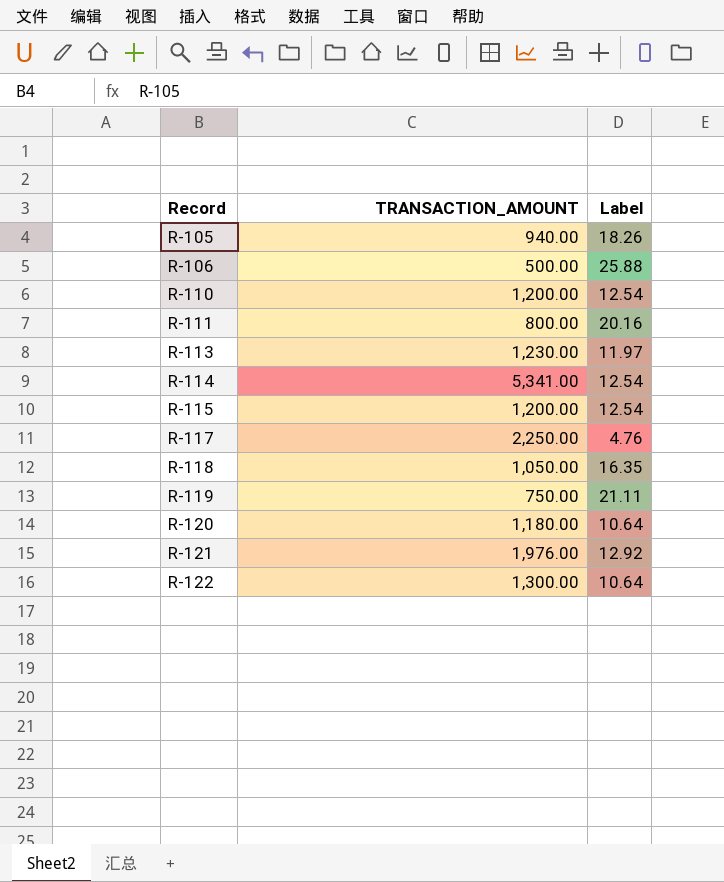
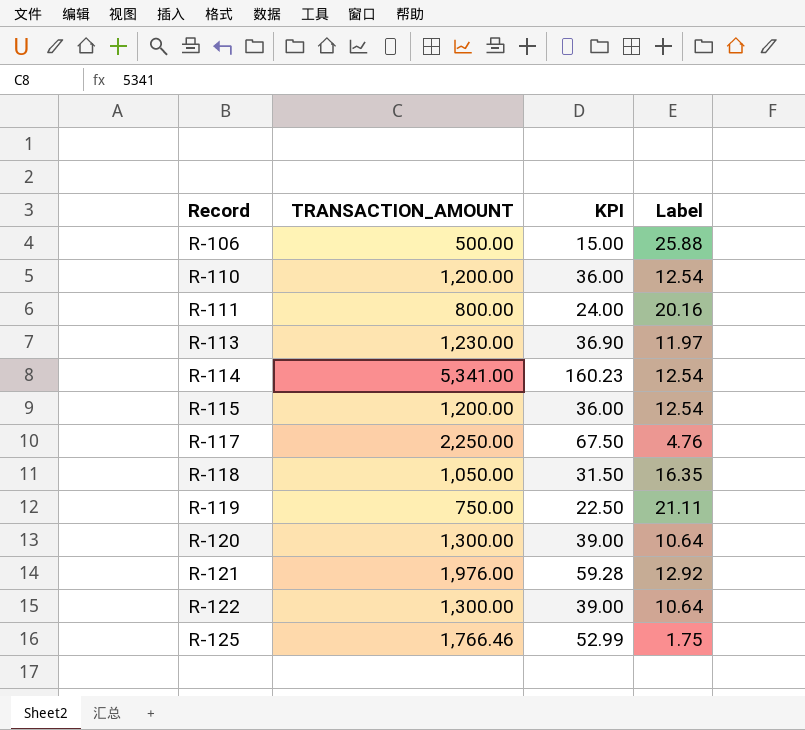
column KPI | formula: none -> [TRANSACTION_AMOUNT] * 0.03
row R-105: 940.00 | 18.26 -> none
R-120 | TRANSACTION_AMOUNT: 1,180.00 -> 1,300.00
row R-125: none -> 1,766.46 | 52.99 | 1.75

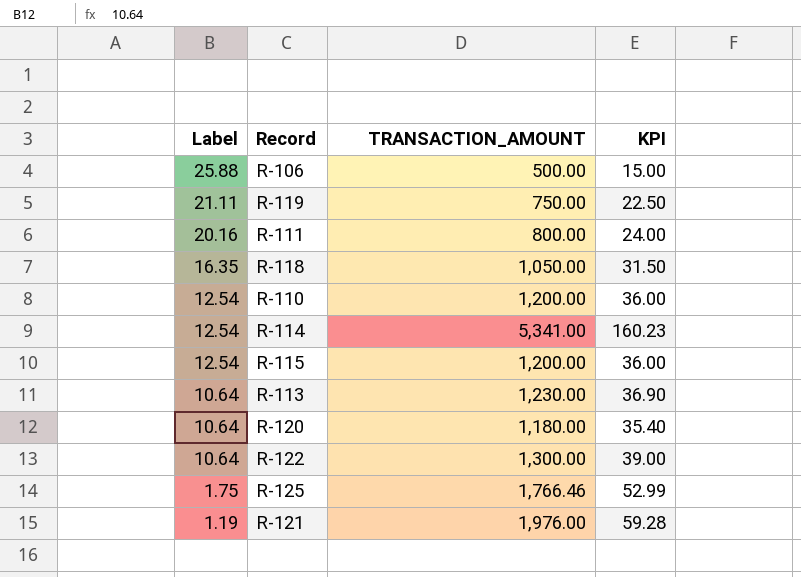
row order: Record ascending -> Label descending
column Label | position: 4 -> 1
row R-117: 2,250.00 | 67.50 | 4.76 -> none
R-113 | Label: 11.97 -> 10.64
R-120 | TRANSACTION_AMOUNT: 1,300.00 -> 1,180.00
R-120 | KPI: 39.00 -> 35.40
R-121 | Label: 12.92 -> 1.19

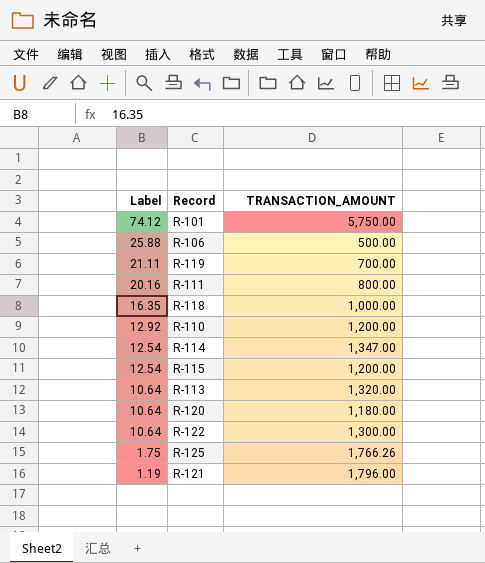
column KPI | formula: [TRANSACTION_AMOUNT] * 0.03 -> none
row R-101: none -> 74.12 | 5,750.00
R-119 | TRANSACTION_AMOUNT: 750.00 -> 700.00
R-118 | TRANSACTION_AMOUNT: 1,050.00 -> 1,000.00
R-110 | Label: 12.54 -> 12.92
R-114 | TRANSACTION_AMOUNT: 5,341.00 -> 1,347.00
R-113 | TRANSACTION_AMOUNT: 1,230.00 -> 1,320.00
R-125 | TRANSACTION_AMOUNT: 1,766.46 -> 1,766.26
R-121 | TRANSACTION_AMOUNT: 1,976.00 -> 1,796.00

